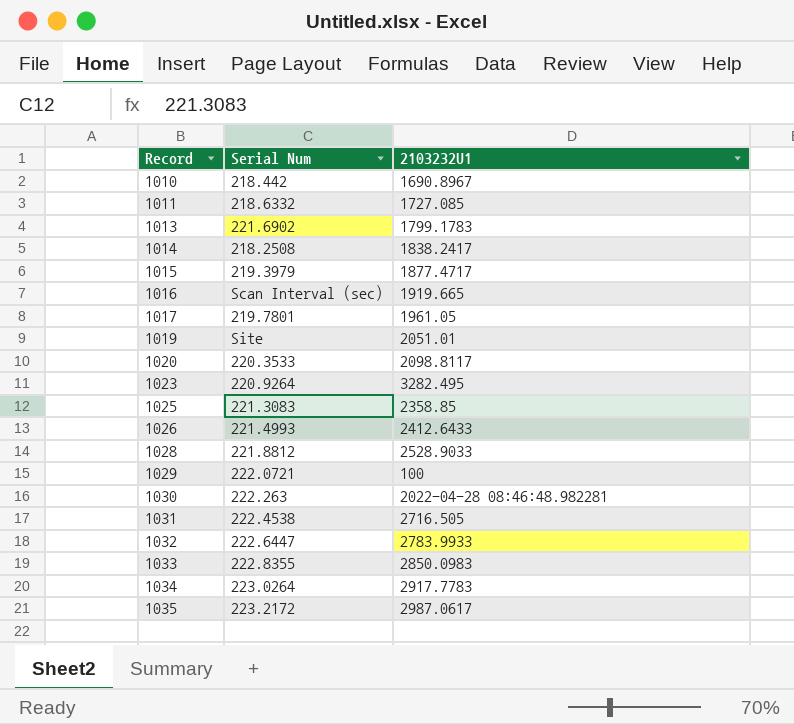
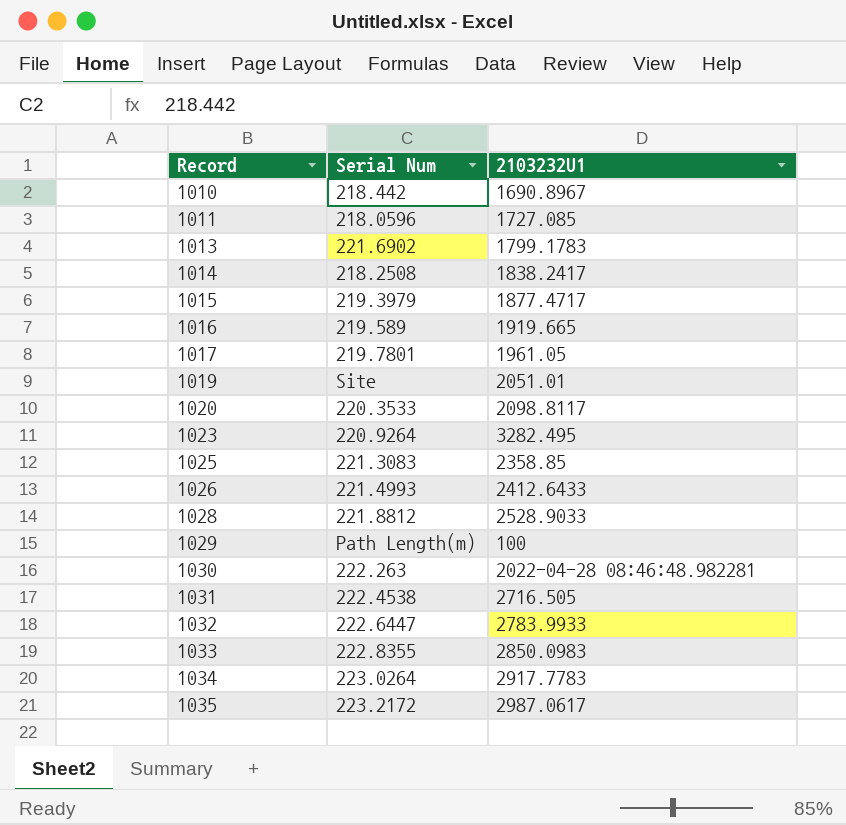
1011 | Serial Num: 218.6332 -> 218.0596
1016 | Serial Num: Scan Interval (sec) -> 219.589
1029 | Serial Num: 222.0721 -> Path Length(m)

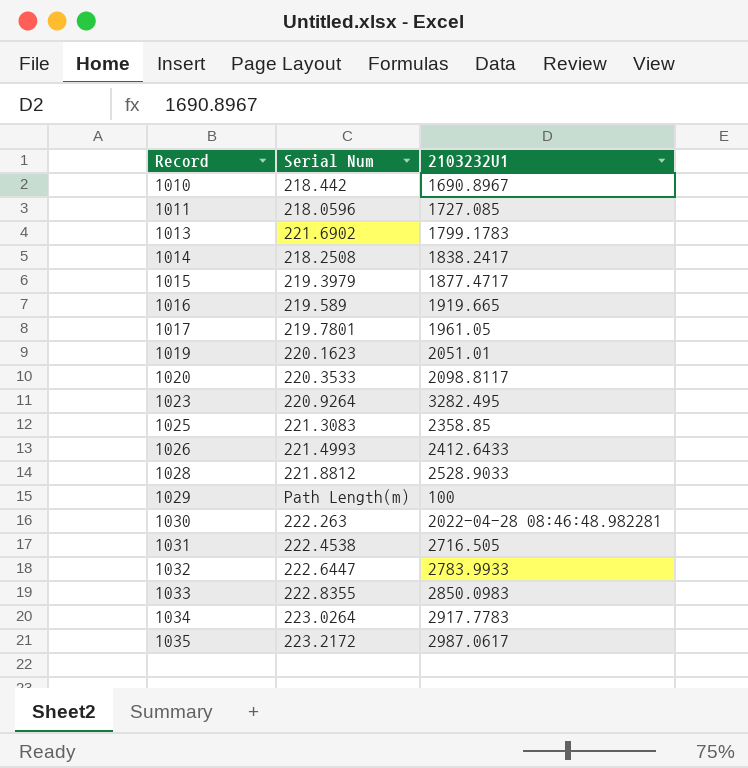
1019 | Serial Num: Site -> 220.1623

